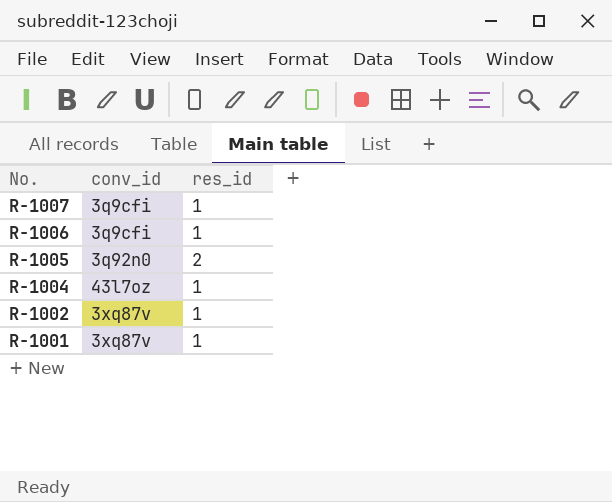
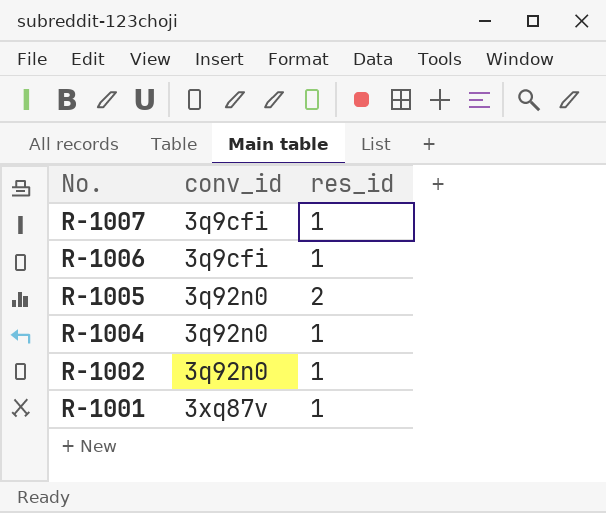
R-1004 | conv_id: 43l7oz -> 3q92n0
R-1002 | conv_id: 3xq87v -> 3q92n0

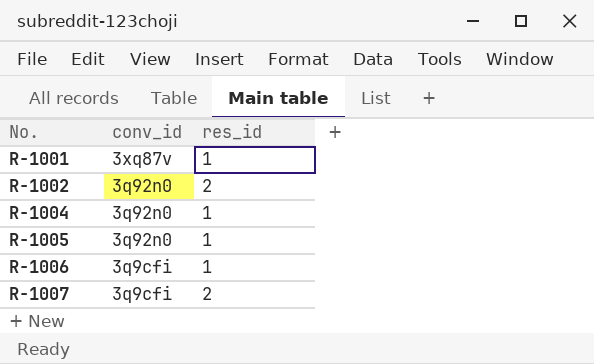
row order: No. descending -> No. ascending
R-1002 | res_id: 1 -> 2
R-1005 | res_id: 2 -> 1
R-1007 | res_id: 1 -> 2

